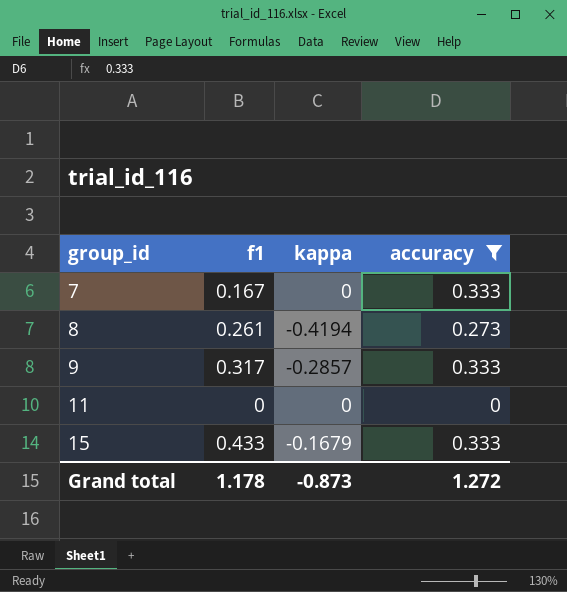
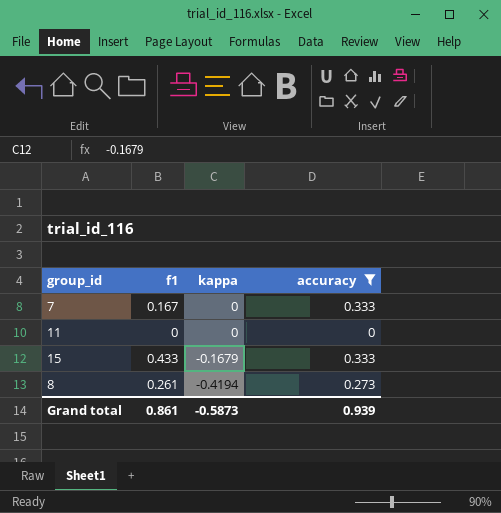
row order: group_id ascending -> kappa descending
row 9: 0.317 | -0.2857 | 0.333 -> none
Grand total | f1: 1.178 -> 0.861
Grand total | kappa: -0.873 -> -0.5873
Grand total | accuracy: 1.272 -> 0.939

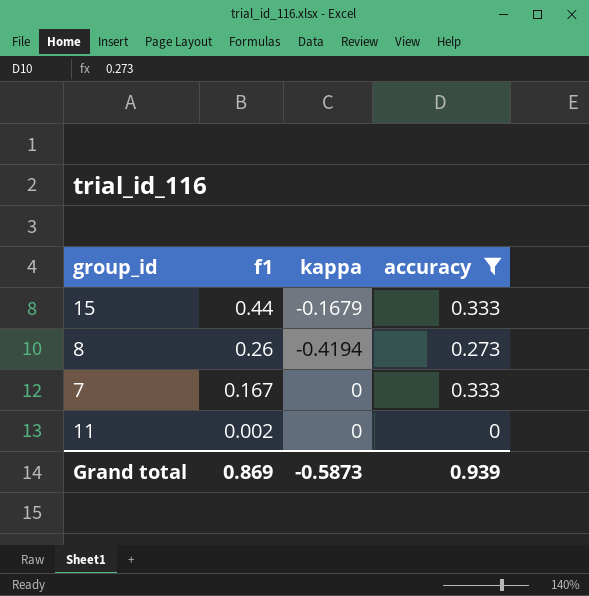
row order: kappa descending -> f1 descending
15 | f1: 0.433 -> 0.44
8 | f1: 0.261 -> 0.26
11 | f1: 0 -> 0.002
Grand total | f1: 0.861 -> 0.869

